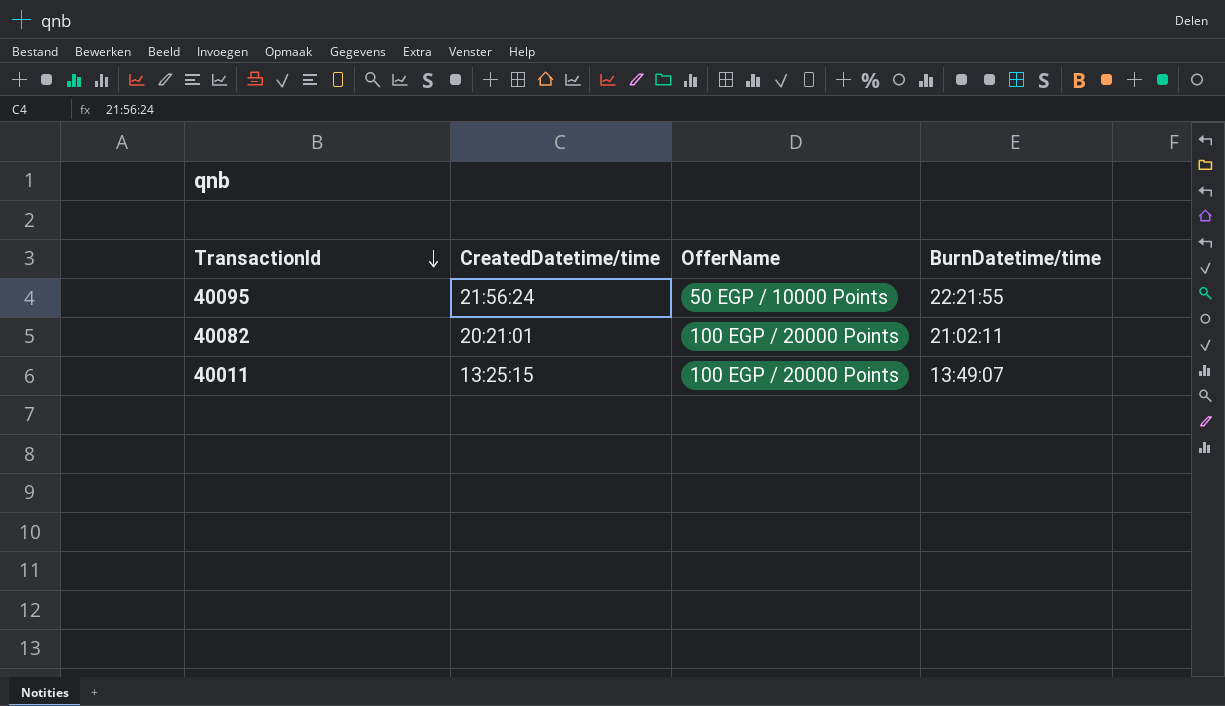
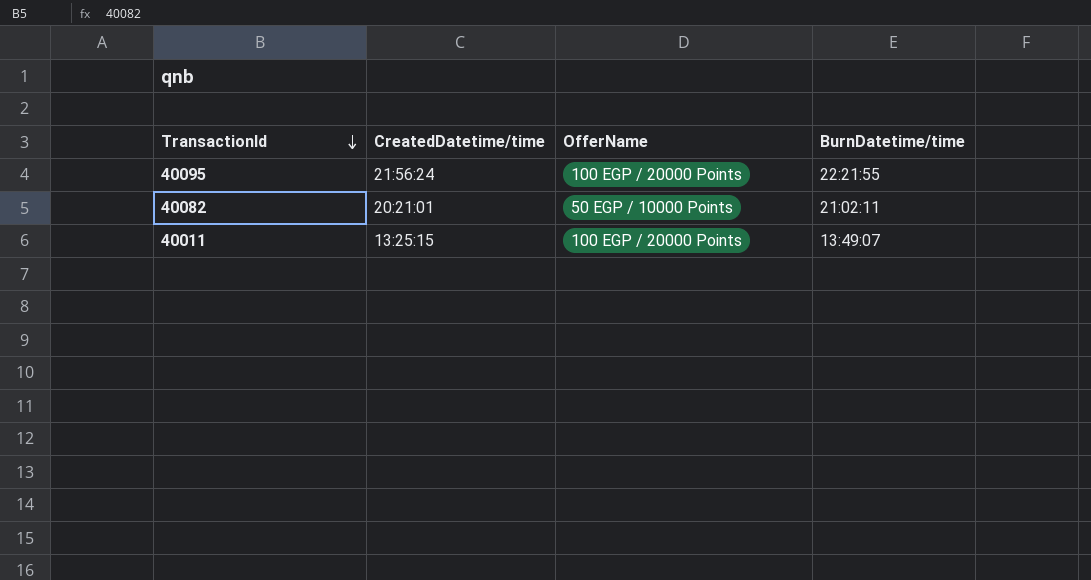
40095 | OfferName: 50 EGP / 10000 Points -> 100 EGP / 20000 Points
40082 | OfferName: 100 EGP / 20000 Points -> 50 EGP / 10000 Points

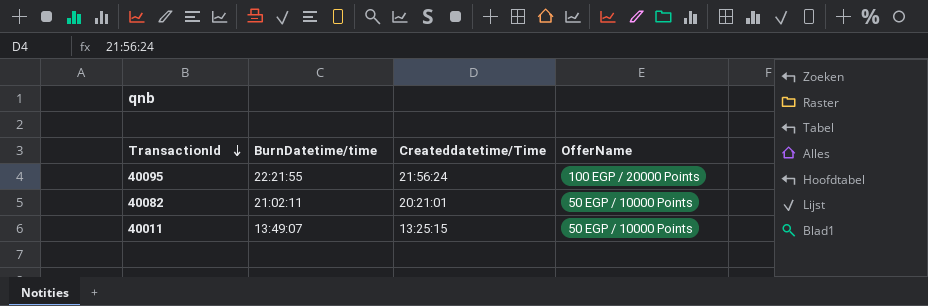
column BurnDatetime/time | position: 4 -> 2
column name: CreatedDatetime/time -> Createddatetime/Time
40011 | OfferName: 100 EGP / 20000 Points -> 50 EGP / 10000 Points

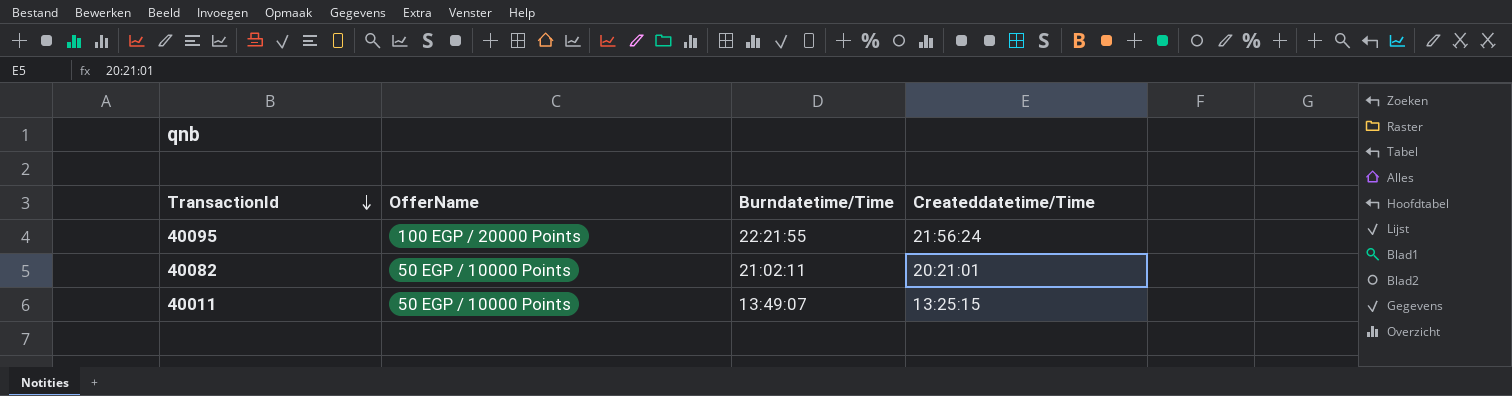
column OfferName | position: 4 -> 2
column name: BurnDatetime/time -> Burndatetime/Time

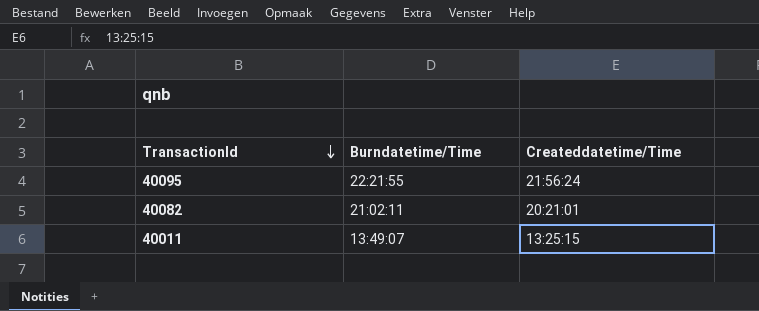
column OfferName | position: 2 -> none

